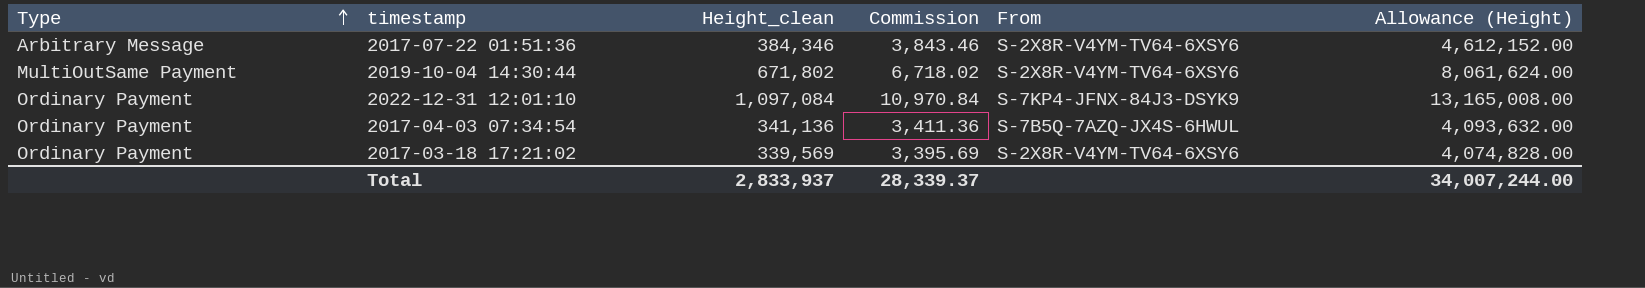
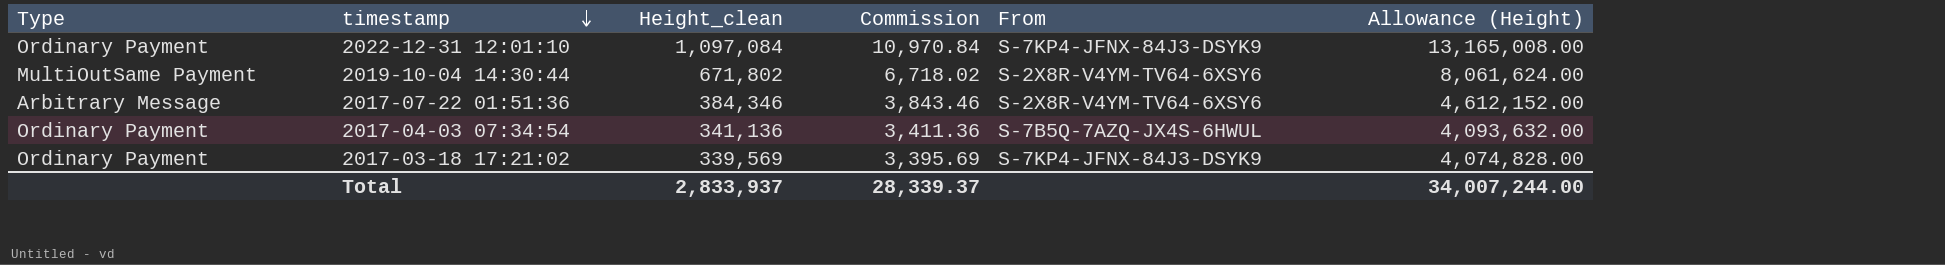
row order: Type ascending -> timestamp descending
2017-03-18 17:21:02 | From: S-2X8R-V4YM-TV64-6XSY6 -> S-7KP4-JFNX-84J3-DSYK9

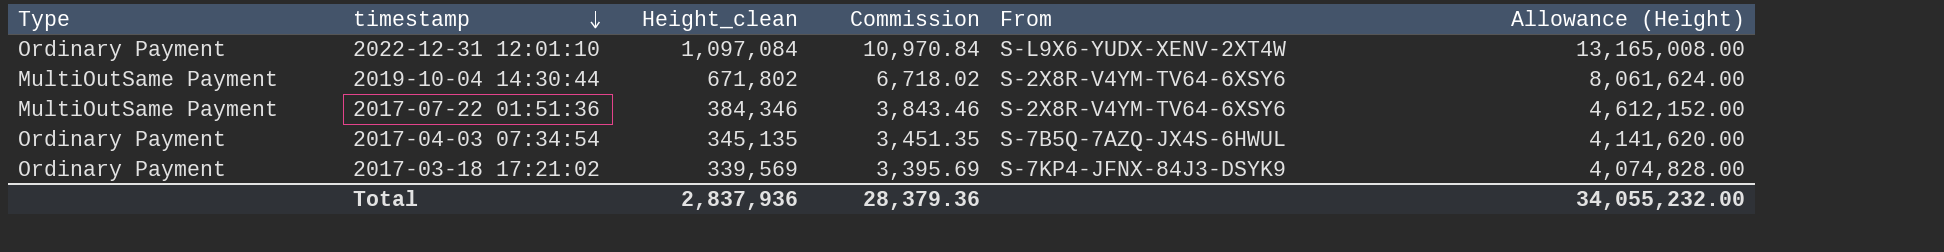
2022-12-31 12:01:10 | From: S-7KP4-JFNX-84J3-DSYK9 -> S-L9X6-YUDX-XENV-2XT4W
2017-07-22 01:51:36 | Type: Arbitrary Message -> MultiOutSame Payment
2017-04-03 07:34:54 | Height_clean: 341,136 -> 345,135
2017-04-03 07:34:54 | Commission: 3,411.36 -> 3,451.35
2017-04-03 07:34:54 | Allowance (Height): 4,093,632.00 -> 4,141,620.00
Total | Height_clean: 2,833,937 -> 2,837,936
Total | Commission: 28,339.37 -> 28,379.36
Total | Allowance (Height): 34,007,244.00 -> 34,055,232.00

